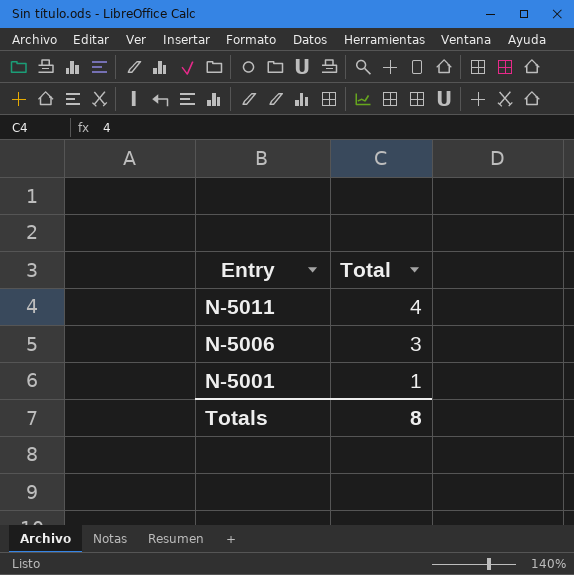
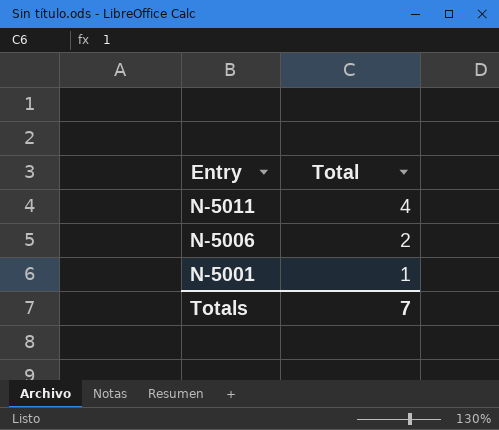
N-5006 | Total: 3 -> 2
Totals | Total: 8 -> 7

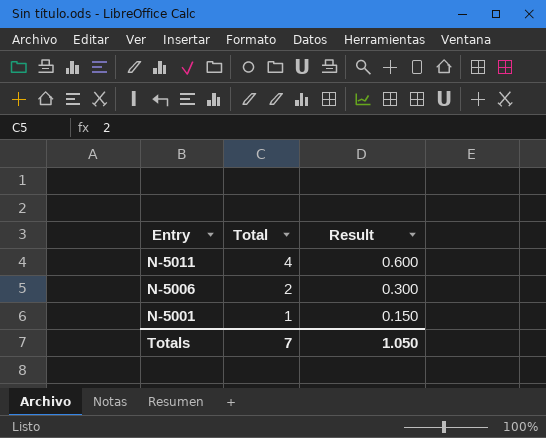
column Result | formula: none -> [Total] * 0.15

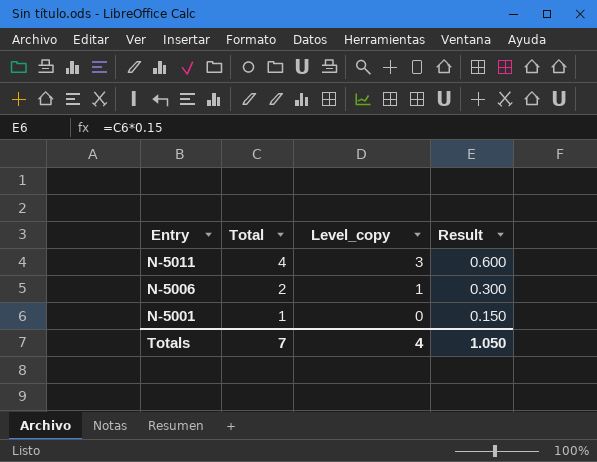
column Level_copy | formula: none -> [Total] - 1

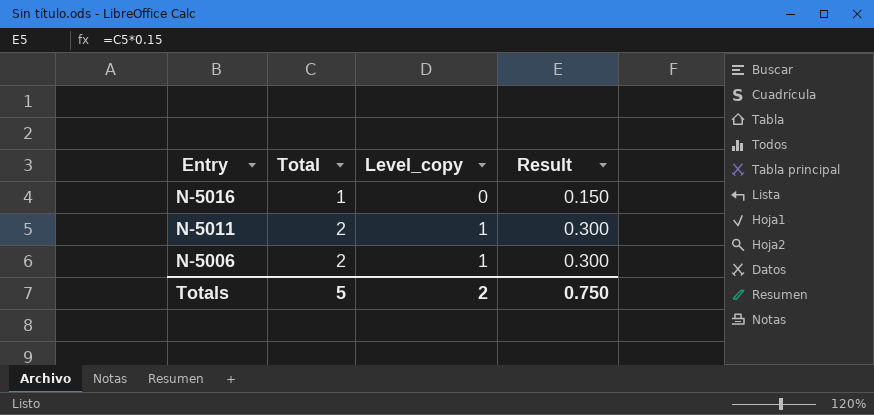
row N-5001: 1 | 0 | 0.150 -> none
row N-5016: none -> 1 | 0 | 0.150
N-5011 | Total: 4 -> 2
N-5011 | Level_copy: 3 -> 1
N-5011 | Result: 0.600 -> 0.300
Totals | Total: 7 -> 5
Totals | Level_copy: 4 -> 2
Totals | Result: 1.050 -> 0.750

